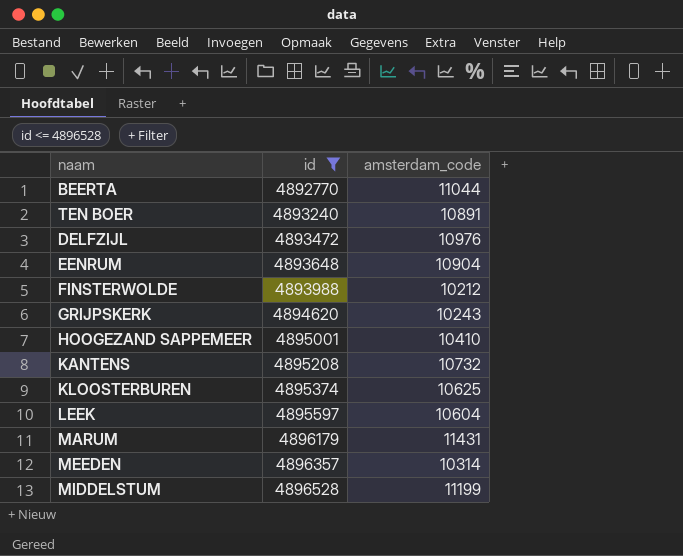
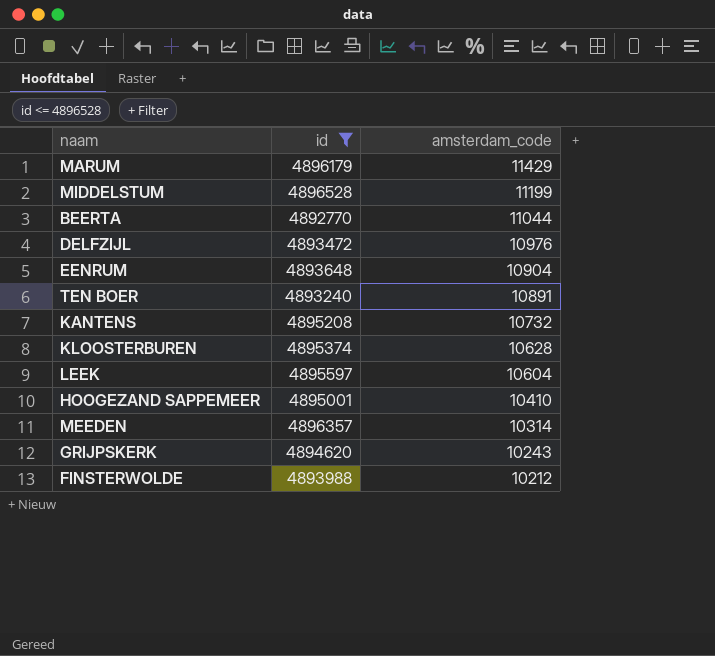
row order: id ascending -> amsterdam_code descending
MARUM | amsterdam_code: 11431 -> 11429
KLOOSTERBUREN | amsterdam_code: 10625 -> 10628

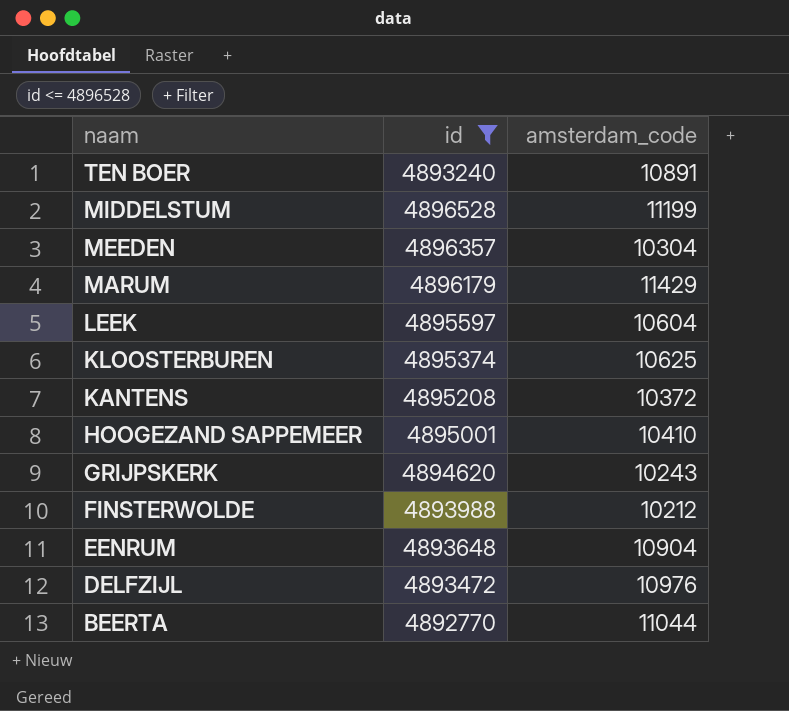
row order: amsterdam_code descending -> naam descending
MEEDEN | amsterdam_code: 10314 -> 10304
KLOOSTERBUREN | amsterdam_code: 10628 -> 10625
KANTENS | amsterdam_code: 10732 -> 10372

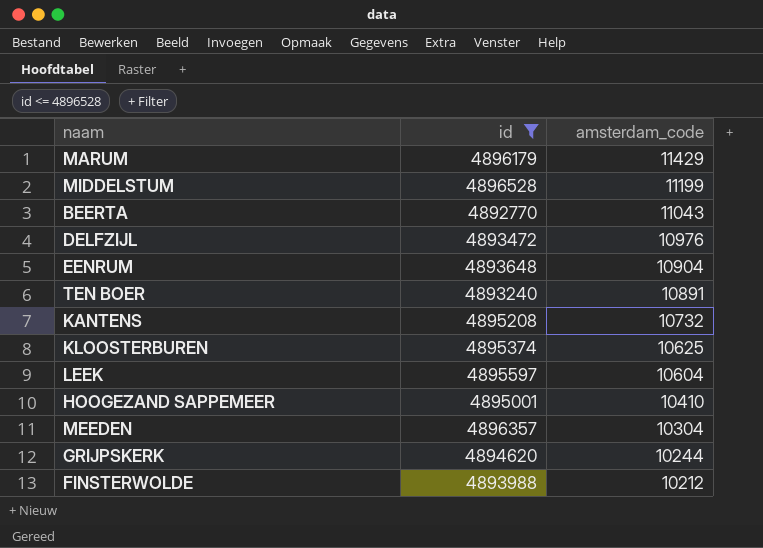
row order: naam descending -> amsterdam_code descending
BEERTA | amsterdam_code: 11044 -> 11043
KANTENS | amsterdam_code: 10372 -> 10732
GRIJPSKERK | amsterdam_code: 10243 -> 10244

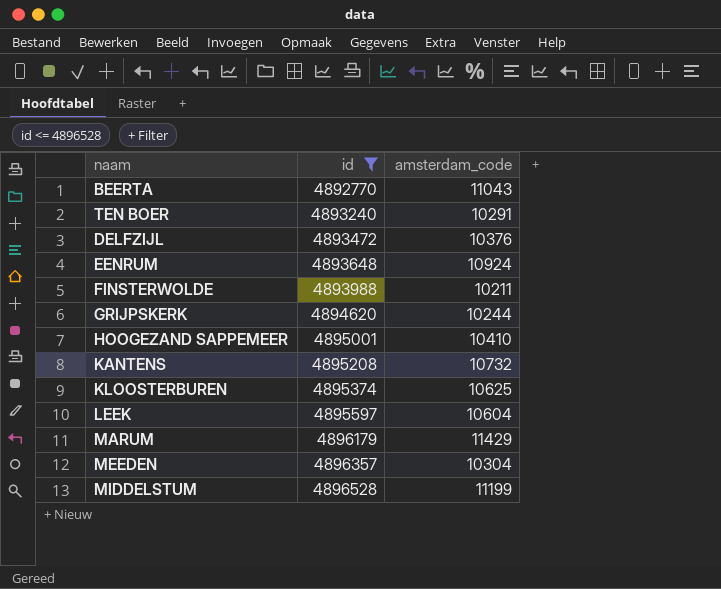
row order: amsterdam_code descending -> id ascending
TEN BOER | amsterdam_code: 10891 -> 10291
DELFZIJL | amsterdam_code: 10976 -> 10376
EENRUM | amsterdam_code: 10904 -> 10924
FINSTERWOLDE | amsterdam_code: 10212 -> 10211

